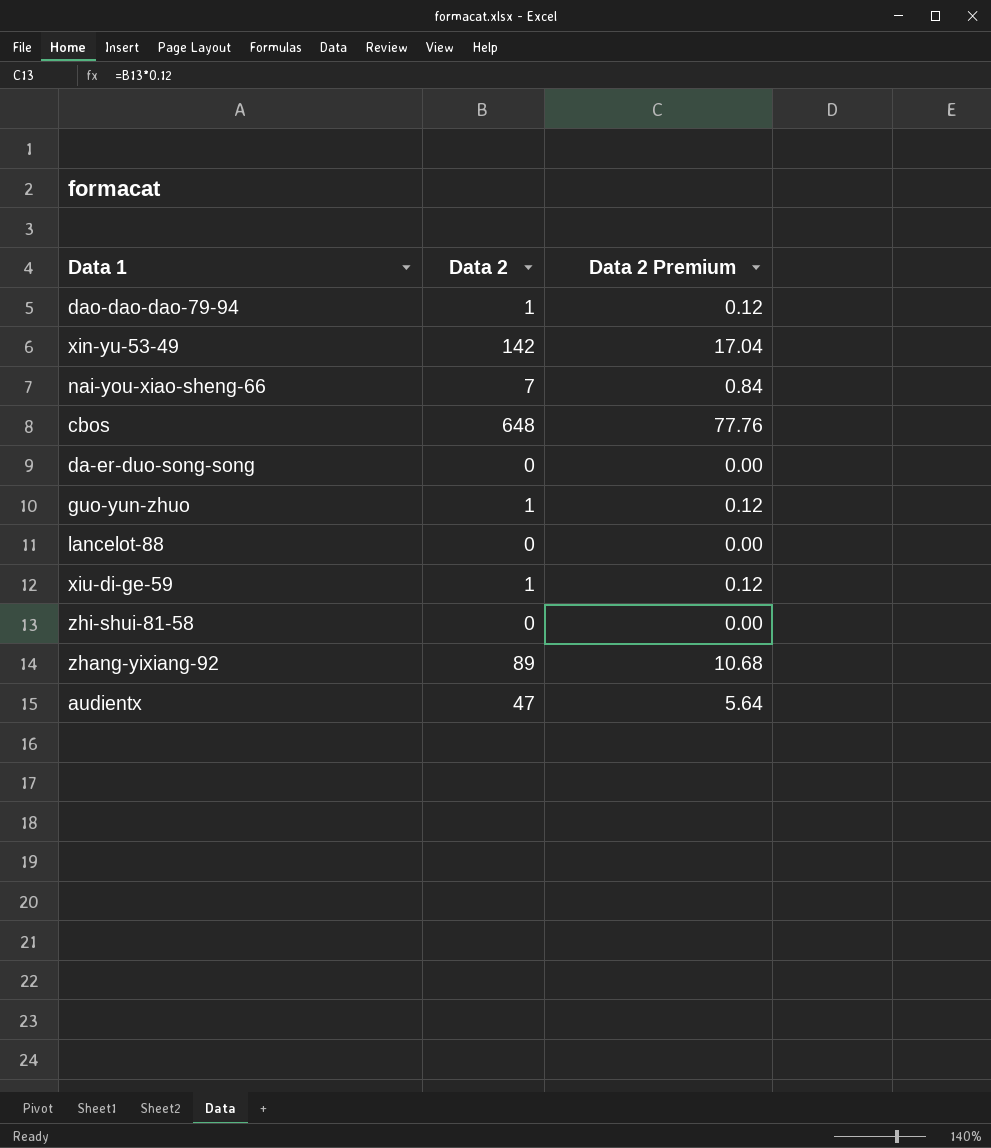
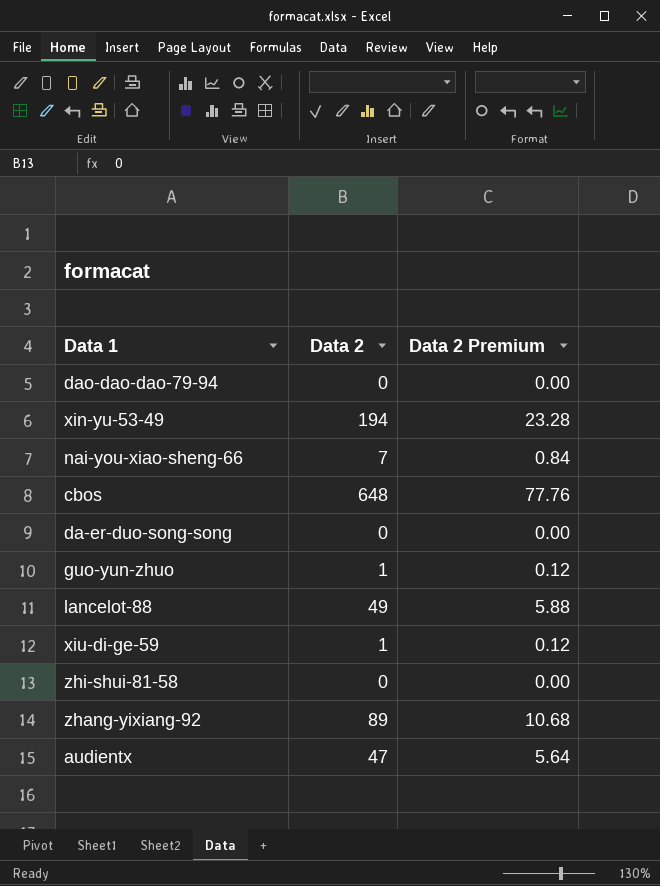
dao-dao-dao-79-94 | Data 2: 1 -> 0
dao-dao-dao-79-94 | Data 2 Premium: 0.12 -> 0.00
xin-yu-53-49 | Data 2: 142 -> 194
xin-yu-53-49 | Data 2 Premium: 17.04 -> 23.28
lancelot-88 | Data 2: 0 -> 49
lancelot-88 | Data 2 Premium: 0.00 -> 5.88

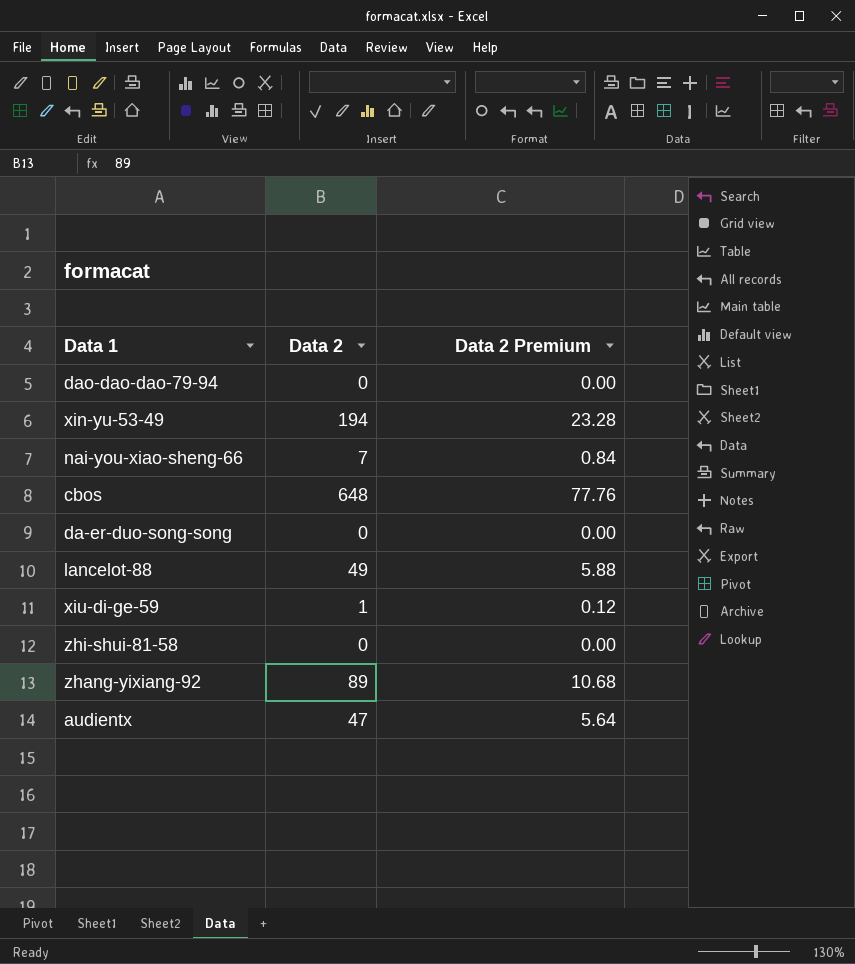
row guo-yun-zhuo: 1 | 0.12 -> none

